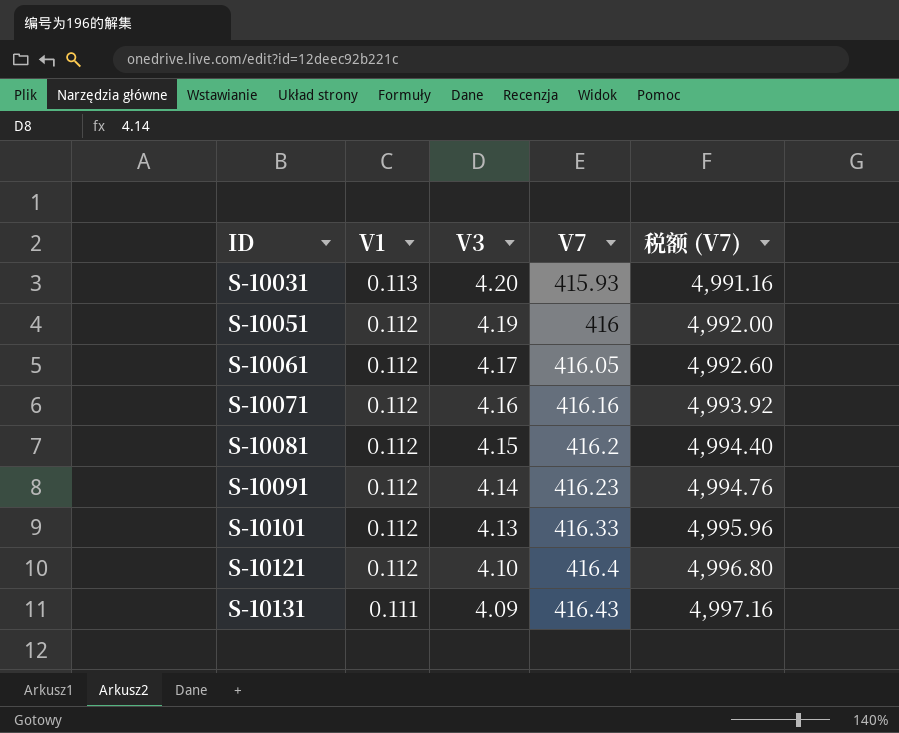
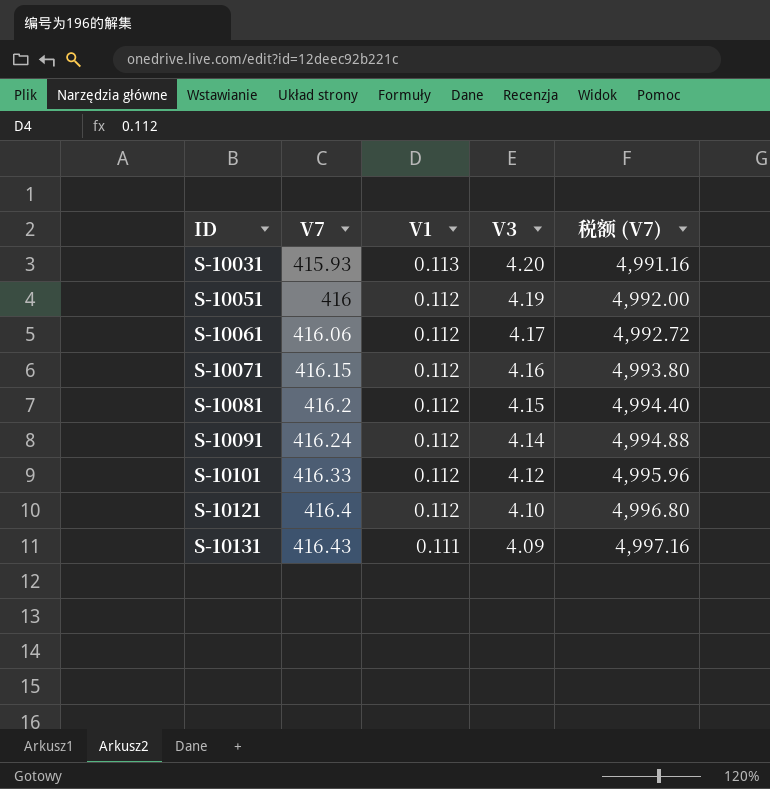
column V7 | position: 4 -> 2
S-10061 | V7: 416.05 -> 416.06
S-10061 | 税额 (V7): 4,992.60 -> 4,992.72
S-10071 | V7: 416.16 -> 416.15
S-10071 | 税额 (V7): 4,993.92 -> 4,993.80
S-10091 | V7: 416.23 -> 416.24
S-10091 | 税额 (V7): 4,994.76 -> 4,994.88
S-10101 | V3: 4.13 -> 4.12

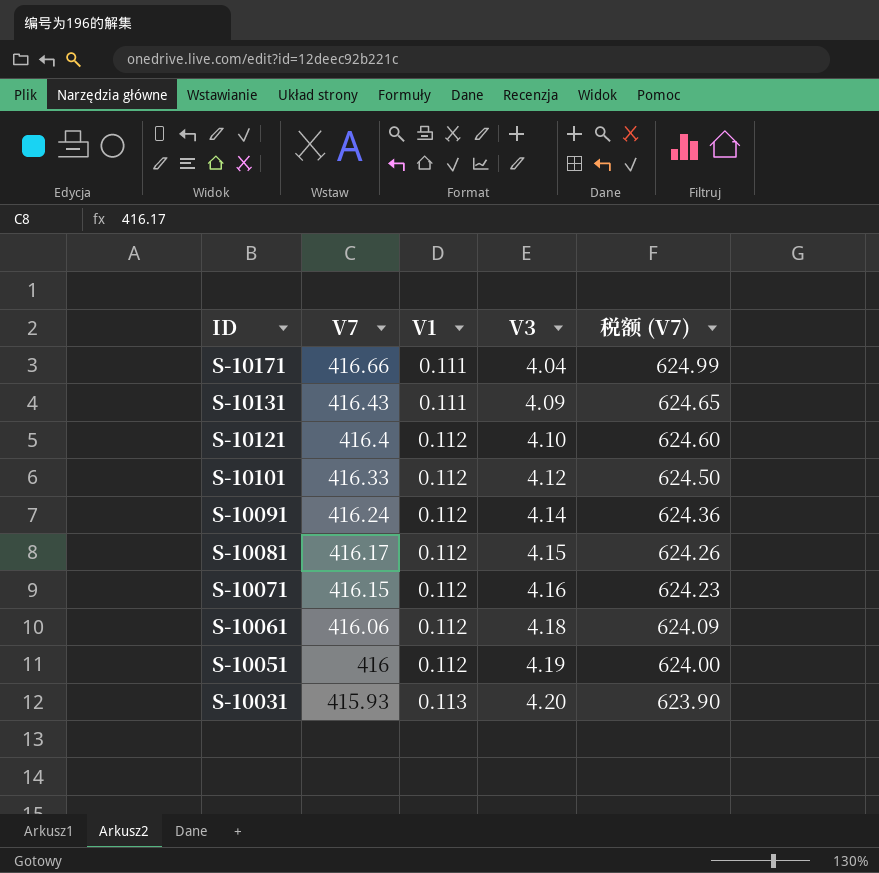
row order: ID ascending -> ID descending
column 税额 (V7) | formula: [V7] * 12 -> [V7] * 1.5
row S-10171: none -> 416.66 | 0.111 | 4.04 | 624.99
S-10081 | V7: 416.2 -> 416.17
S-10061 | V3: 4.17 -> 4.18

